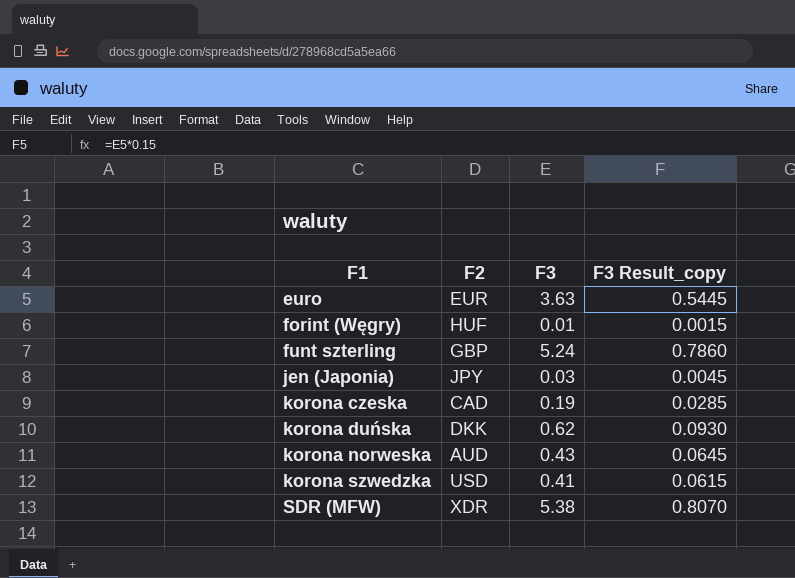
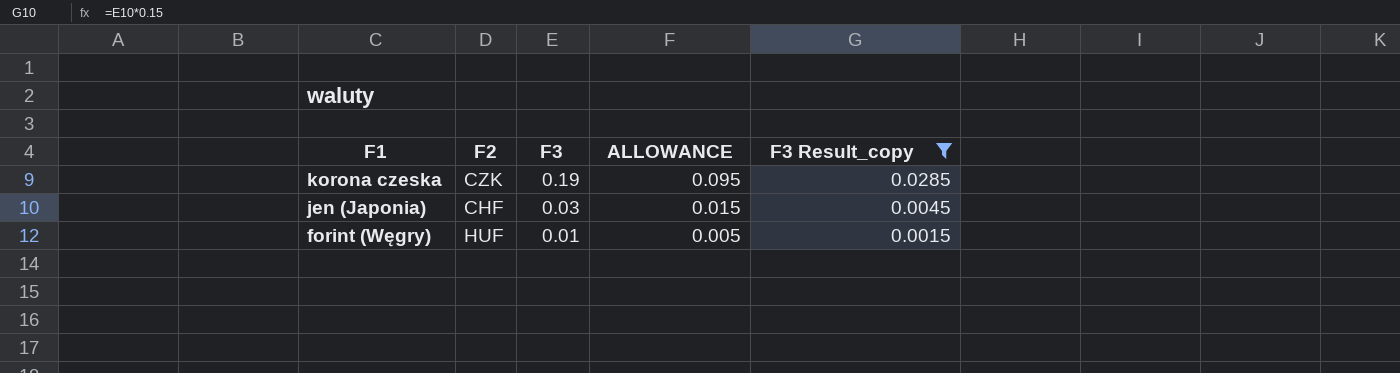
filter: none -> F3 Result_copy <= 0.0285
row order: F1 ascending -> F1 descending
column ALLOWANCE | formula: none -> [F3] * 0.5
korona czeska | F2: CAD -> CZK
jen (Japonia) | F2: JPY -> CHF

